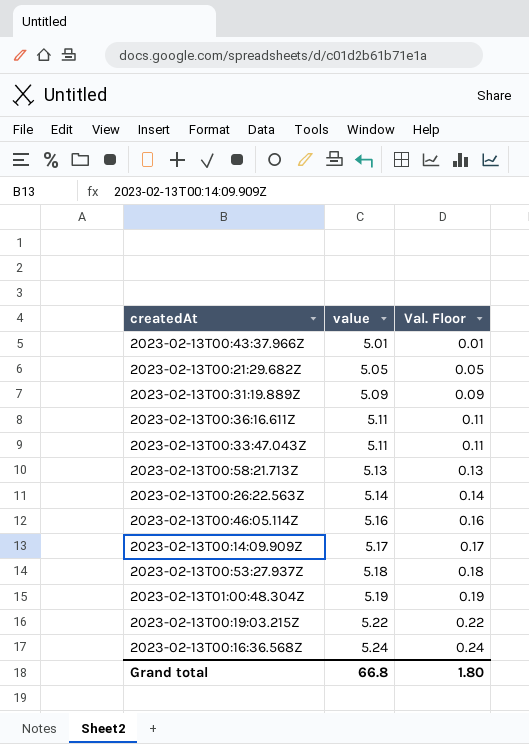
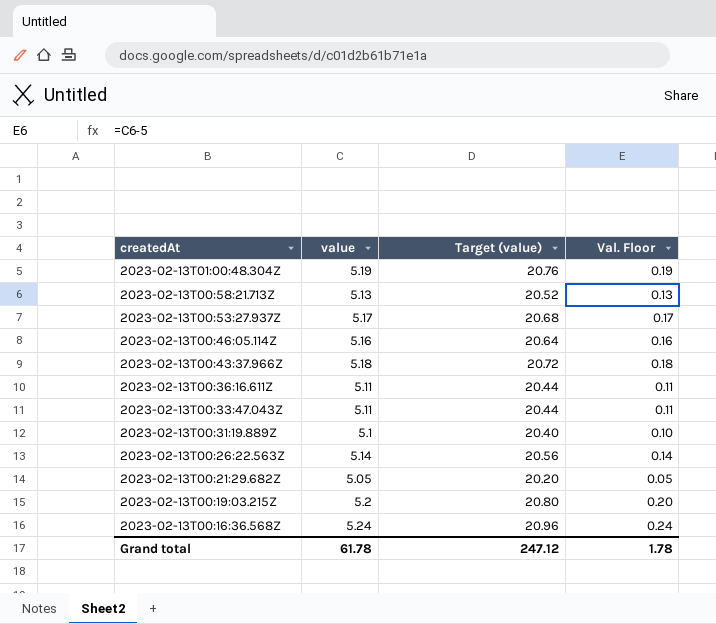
row order: value ascending -> createdAt descending
column Target (value) | formula: none -> [value] * 4
row 2023-02-13T00:14:09.909Z: 5.17 | 0.17 -> none
2023-02-13T00:53:27.937Z | value: 5.18 -> 5.17
2023-02-13T00:53:27.937Z | Val. Floor: 0.18 -> 0.17
2023-02-13T00:43:37.966Z | value: 5.01 -> 5.18
2023-02-13T00:43:37.966Z | Val. Floor: 0.01 -> 0.18
2023-02-13T00:31:19.889Z | value: 5.09 -> 5.1
2023-02-13T00:31:19.889Z | Val. Floor: 0.09 -> 0.10
2023-02-13T00:19:03.215Z | value: 5.22 -> 5.2
2023-02-13T00:19:03.215Z | Val. Floor: 0.22 -> 0.20
Grand total | value: 66.8 -> 61.78
Grand total | Val. Floor: 1.80 -> 1.78

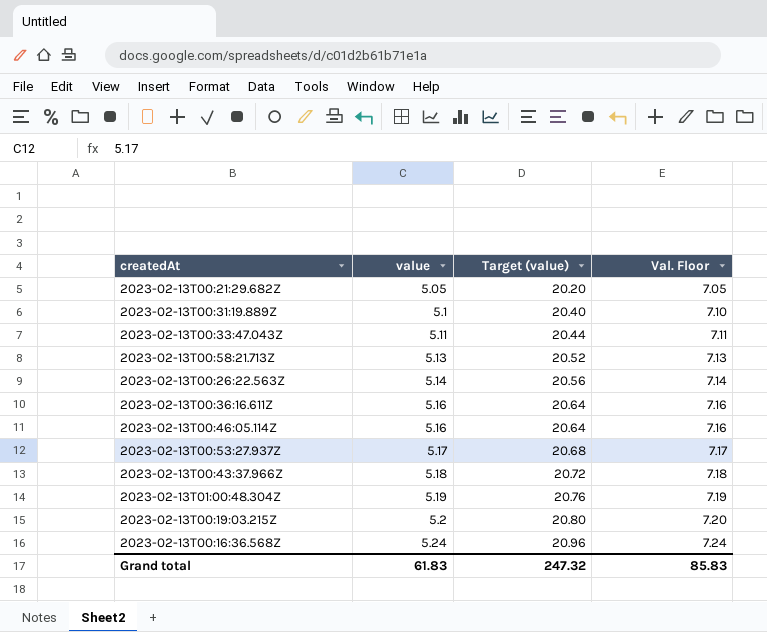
row order: createdAt descending -> value ascending
column Val. Floor | formula: [value] - 5 -> [value] + 2
2023-02-13T00:36:16.611Z | value: 5.11 -> 5.16
2023-02-13T00:36:16.611Z | Target (value): 20.44 -> 20.64
Grand total | value: 61.78 -> 61.83
Grand total | Target (value): 247.12 -> 247.32
Grand total | Val. Floor: 1.78 -> 85.83

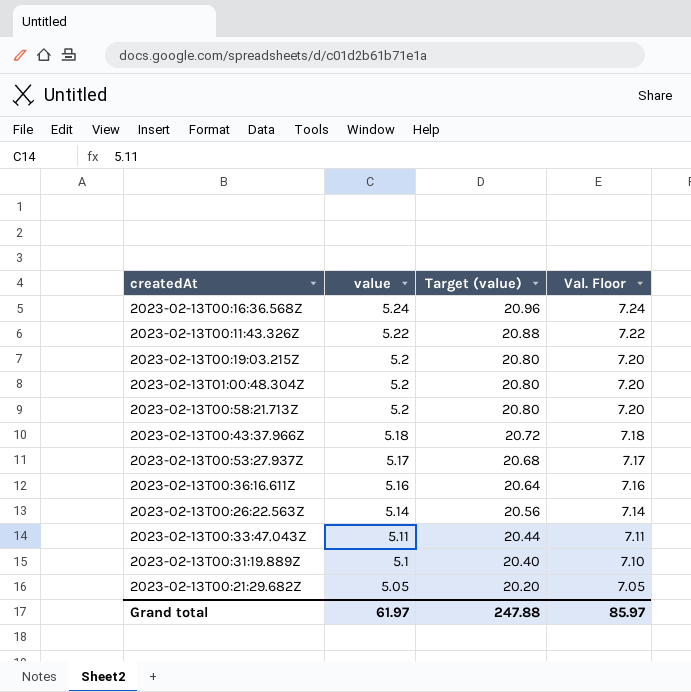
row order: value ascending -> value descending
row 2023-02-13T00:46:05.114Z: 5.16 | 20.64 | 7.16 -> none
row 2023-02-13T00:11:43.326Z: none -> 5.22 | 20.88 | 7.22
2023-02-13T01:00:48.304Z | value: 5.19 -> 5.2
2023-02-13T01:00:48.304Z | Target (value): 20.76 -> 20.80
2023-02-13T01:00:48.304Z | Val. Floor: 7.19 -> 7.20
2023-02-13T00:58:21.713Z | value: 5.13 -> 5.2
2023-02-13T00:58:21.713Z | Target (value): 20.52 -> 20.80
2023-02-13T00:58:21.713Z | Val. Floor: 7.13 -> 7.20
Grand total | value: 61.83 -> 61.97
Grand total | Target (value): 247.32 -> 247.88
Grand total | Val. Floor: 85.83 -> 85.97

